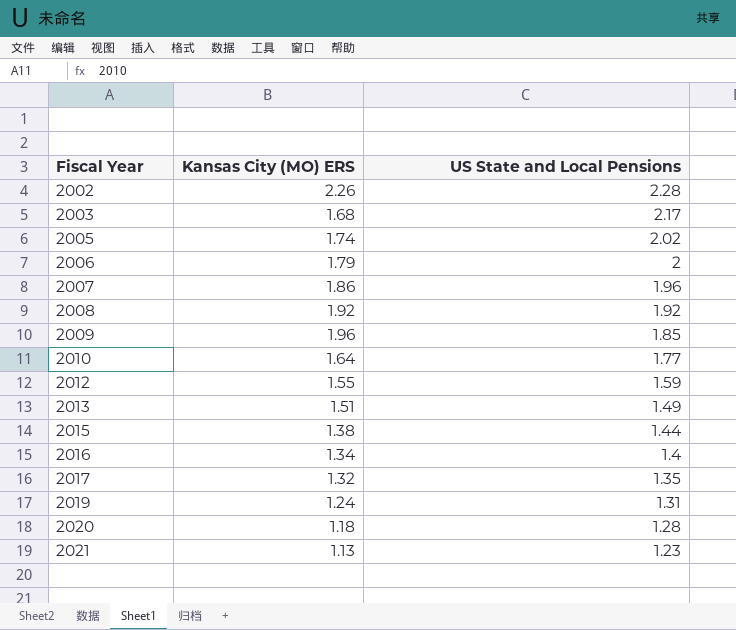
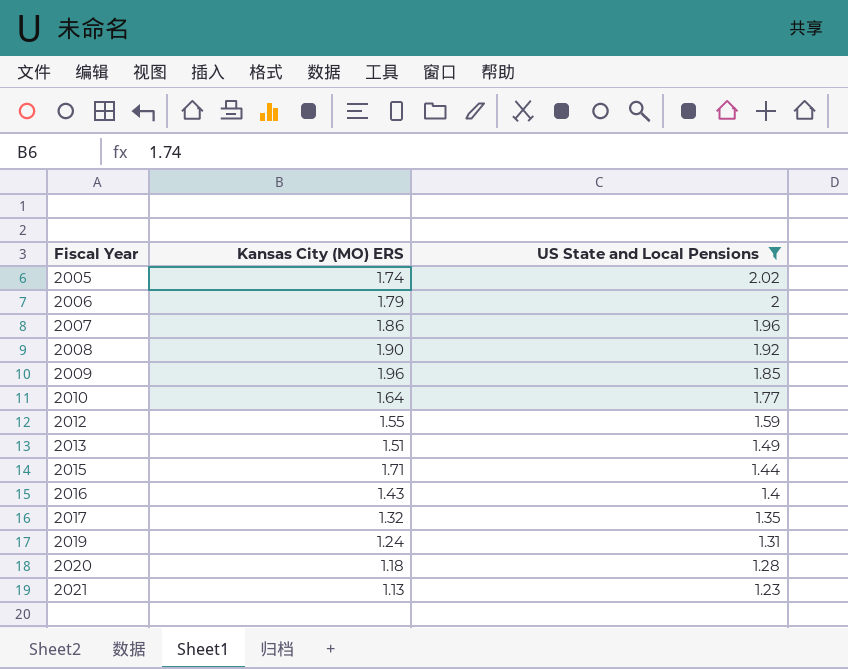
filter: none -> US State and Local Pensions <= 2.02
2008 | Kansas City (MO) ERS: 1.92 -> 1.90
2015 | Kansas City (MO) ERS: 1.38 -> 1.71
2016 | Kansas City (MO) ERS: 1.34 -> 1.43

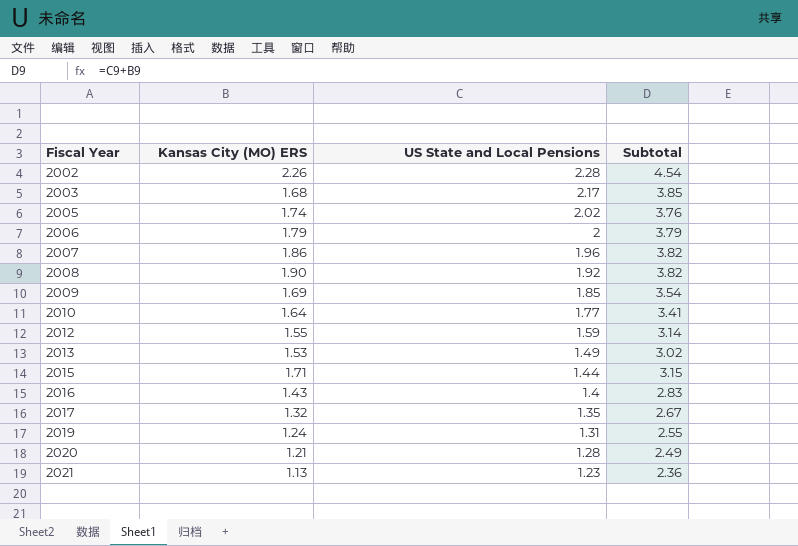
filter: US State and Local Pensions <= 2.02 -> none
column Subtotal | formula: none -> [Kansas City (MO) ERS] + [US State and Local Pensions]
2009 | Kansas City (MO) ERS: 1.96 -> 1.69
2013 | Kansas City (MO) ERS: 1.51 -> 1.53
2020 | Kansas City (MO) ERS: 1.18 -> 1.21

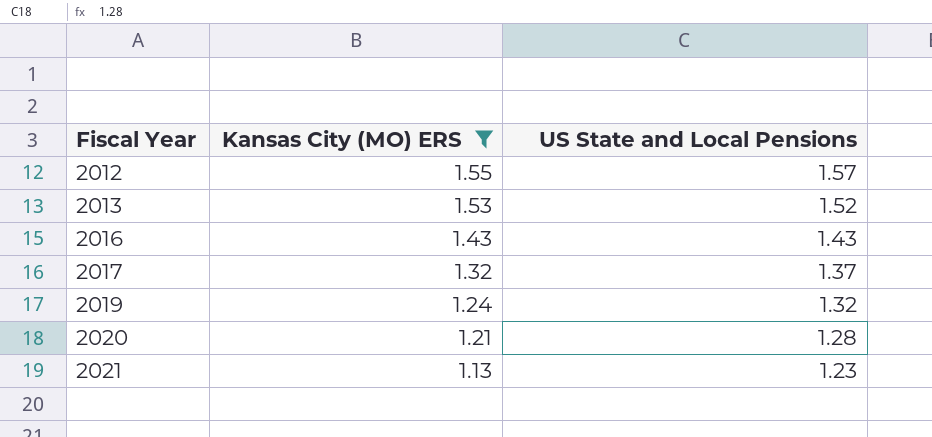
filter: none -> Kansas City (MO) ERS <= 1.55
column Subtotal | formula: [Kansas City (MO) ERS] + [US State and Local Pensions] -> none
2012 | US State and Local Pensions: 1.59 -> 1.57
2013 | US State and Local Pensions: 1.49 -> 1.52
2016 | US State and Local Pensions: 1.4 -> 1.43
2017 | US State and Local Pensions: 1.35 -> 1.37
2019 | US State and Local Pensions: 1.31 -> 1.32

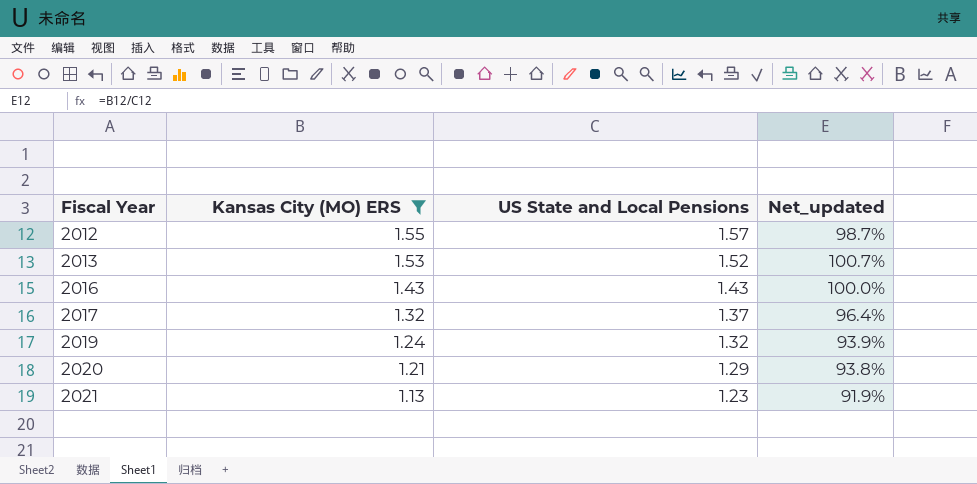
column Net_updated | formula: none -> [Kansas City (MO) ERS] / [US State and Local Pensions]
2020 | US State and Local Pensions: 1.28 -> 1.29

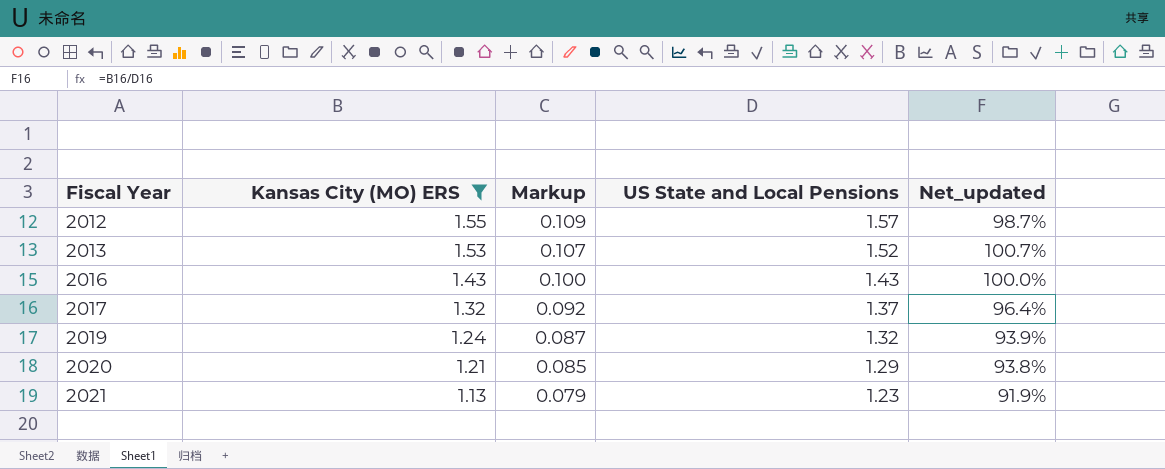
column Markup | formula: none -> [Kansas City (MO) ERS] * 0.07

